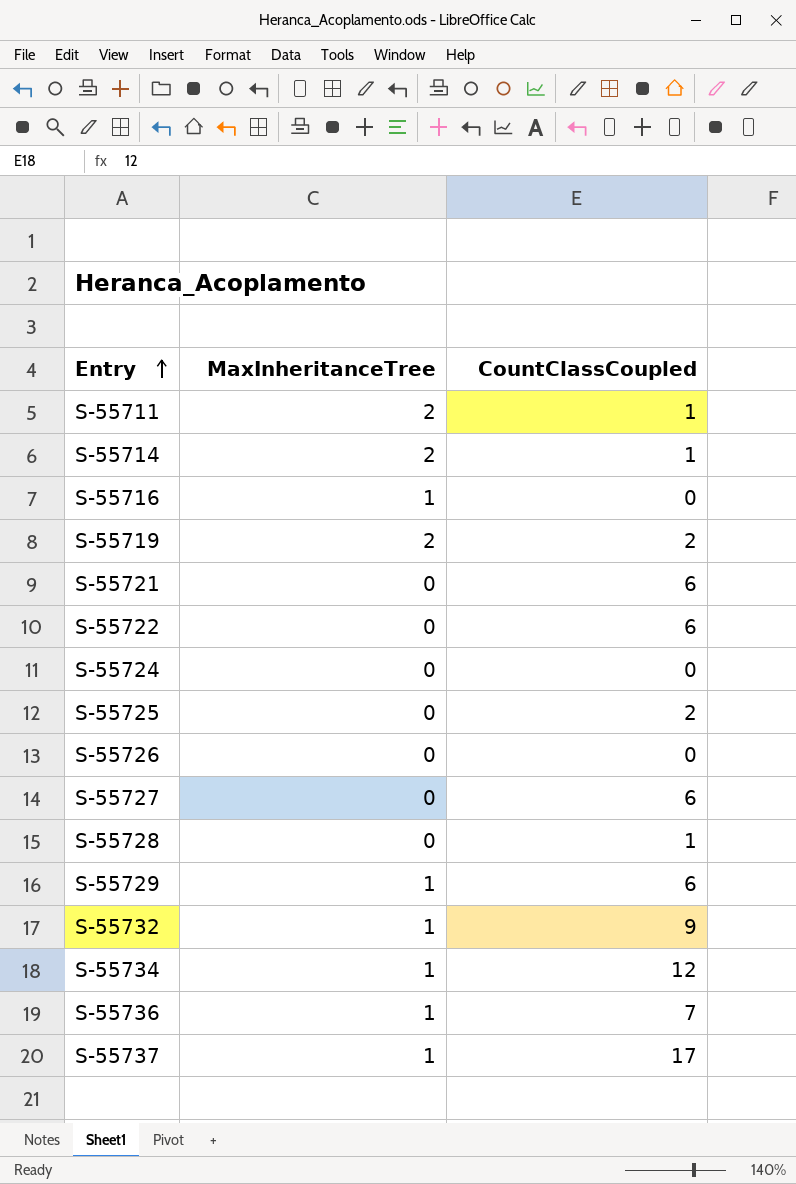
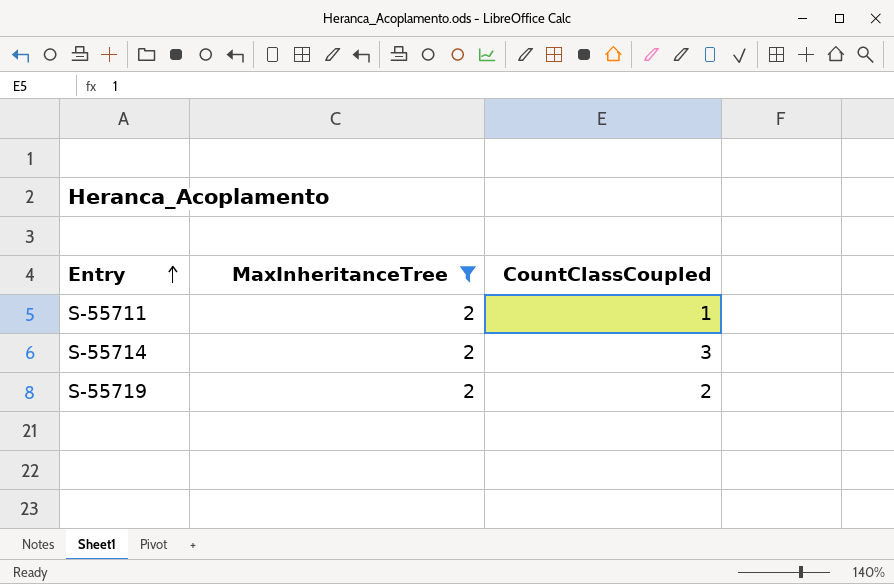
filter: none -> MaxInheritanceTree = 2
S-55714 | CountClassCoupled: 1 -> 3

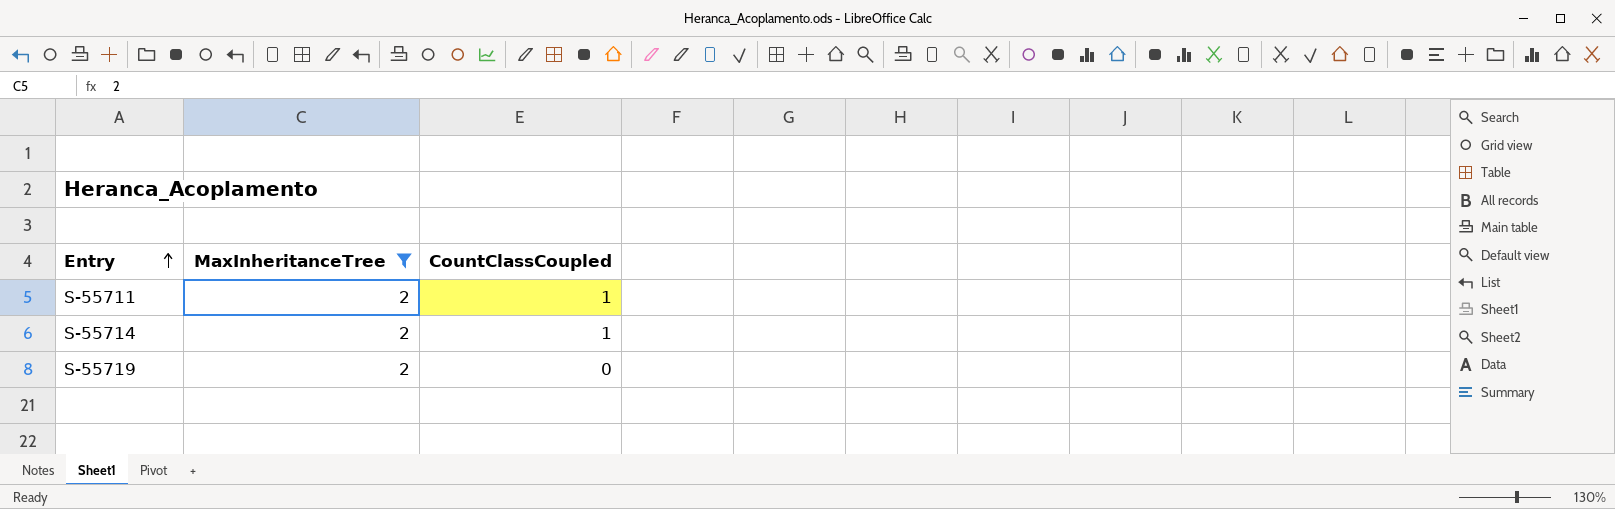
S-55714 | CountClassCoupled: 3 -> 1
S-55719 | CountClassCoupled: 2 -> 0

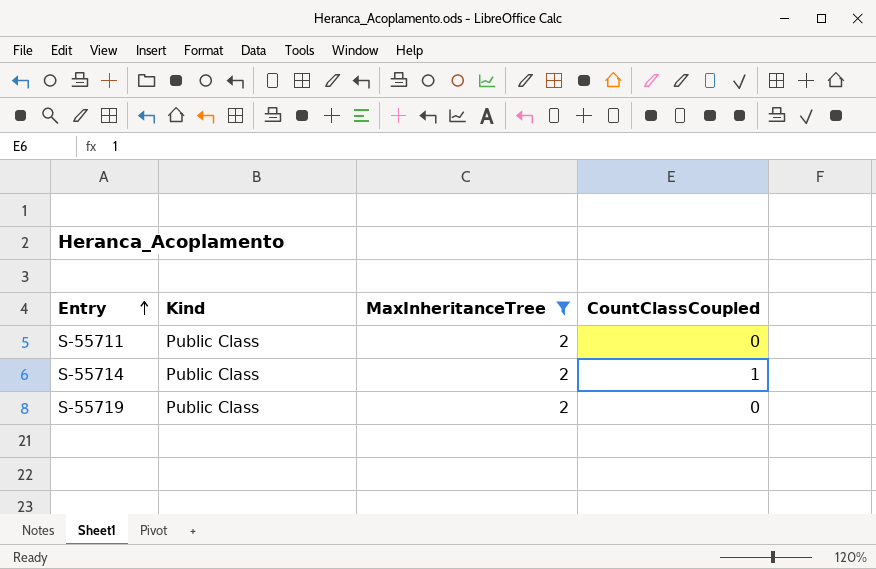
column Kind | position: none -> 2
S-55711 | CountClassCoupled: 1 -> 0

